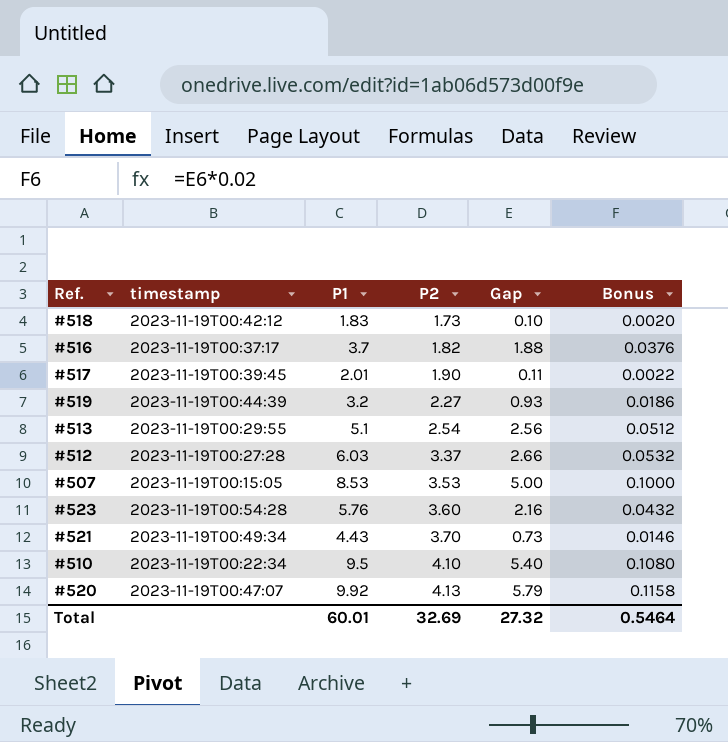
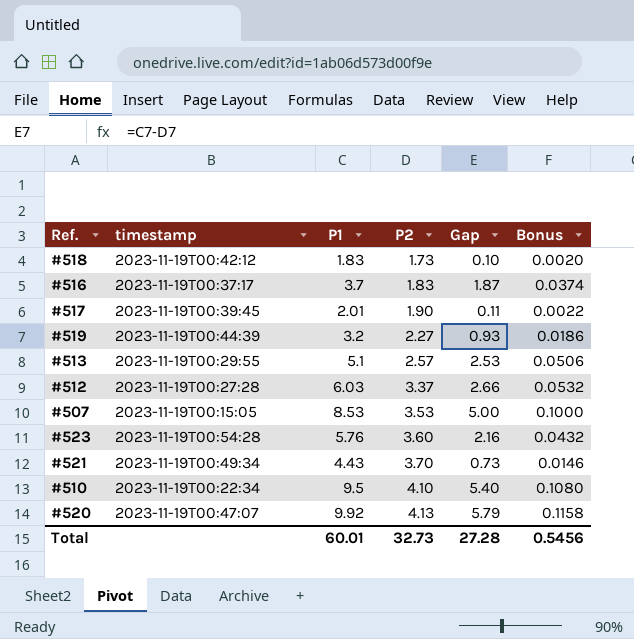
#516 | P2: 1.82 -> 1.83
#516 | Gap: 1.88 -> 1.87
#516 | Bonus: 0.0376 -> 0.0374
#513 | P2: 2.54 -> 2.57
#513 | Gap: 2.56 -> 2.53
#513 | Bonus: 0.0512 -> 0.0506
Total | P2: 32.69 -> 32.73
Total | Gap: 27.32 -> 27.28
Total | Bonus: 0.5464 -> 0.5456

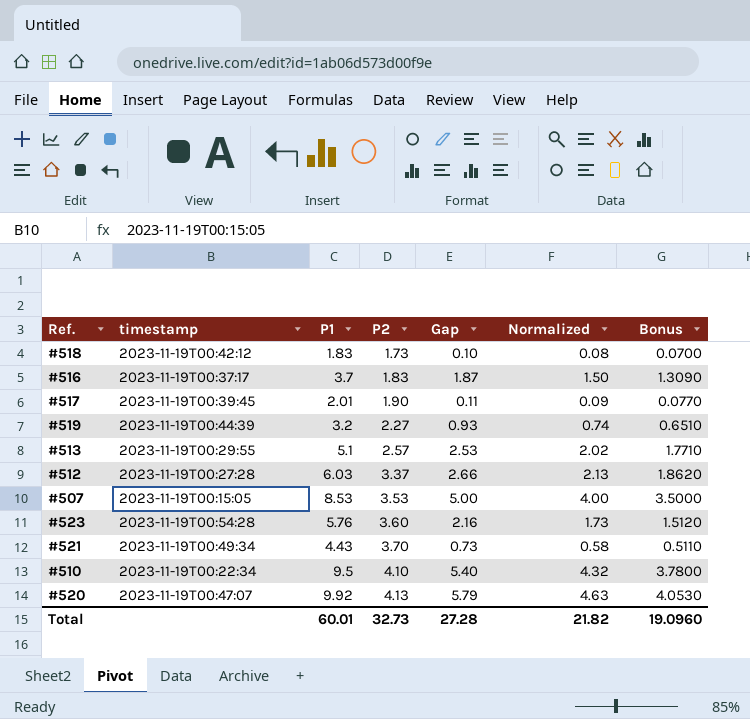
column Normalized | formula: none -> [Gap] * 0.8
column Bonus | formula: [Gap] * 0.02 -> [Gap] * 0.7
Total | Bonus: 0.5456 -> 19.0960

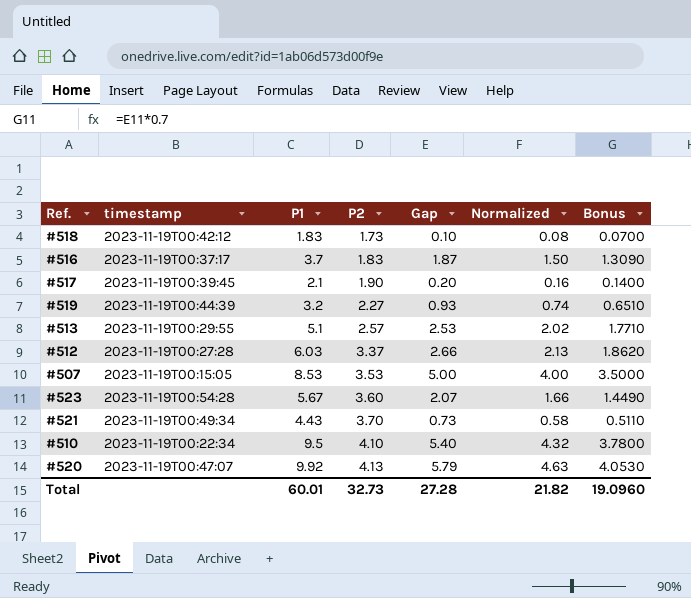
#517 | P1: 2.01 -> 2.1
#517 | Gap: 0.11 -> 0.20
#517 | Normalized: 0.09 -> 0.16
#517 | Bonus: 0.0770 -> 0.1400
#523 | P1: 5.76 -> 5.67
#523 | Gap: 2.16 -> 2.07
#523 | Normalized: 1.73 -> 1.66
#523 | Bonus: 1.5120 -> 1.4490

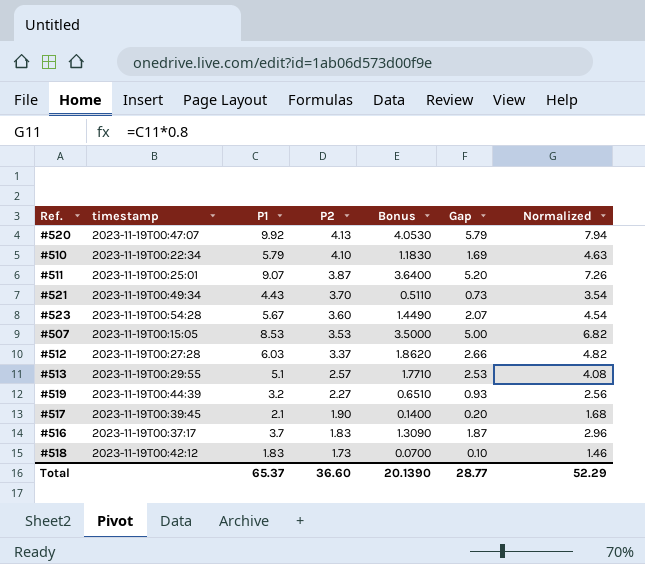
row order: P2 ascending -> P2 descending
column Bonus | position: 7 -> 5
column Normalized | formula: [Gap] * 0.8 -> [P1] * 0.8
#510 | P1: 9.5 -> 5.79
#510 | Bonus: 3.7800 -> 1.1830
#510 | Gap: 5.40 -> 1.69
row #511: none -> 2023-11-19T00:25:01 | 9.07 | 3.87 | 3.6400 | 5.20 | 7.26
Total | P1: 60.01 -> 65.37
Total | P2: 32.73 -> 36.60
Total | Bonus: 19.0960 -> 20.1390
Total | Gap: 27.28 -> 28.77
Total | Normalized: 21.82 -> 52.29

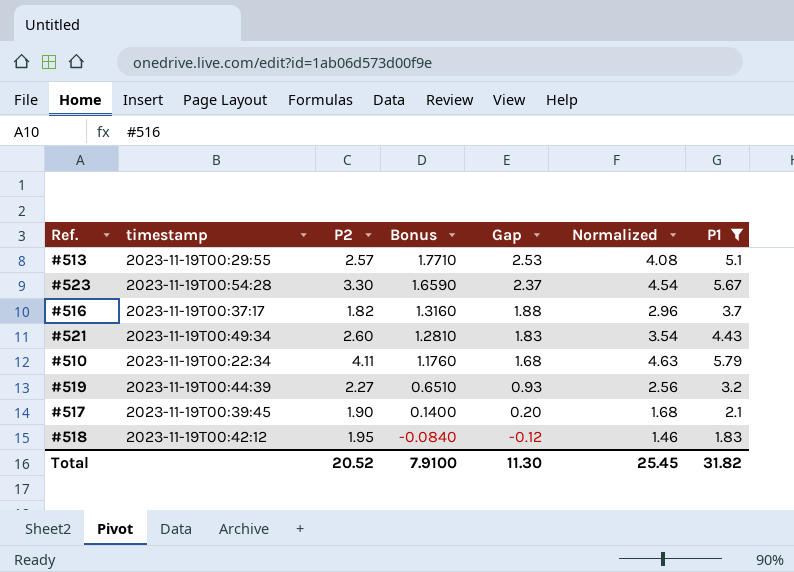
filter: none -> P1 <= 5.79
row order: P2 descending -> Bonus descending
column P1 | position: 3 -> 7
#523 | P2: 3.60 -> 3.30
#523 | Bonus: 1.4490 -> 1.6590
#523 | Gap: 2.07 -> 2.37
#516 | P2: 1.83 -> 1.82
#516 | Bonus: 1.3090 -> 1.3160
#516 | Gap: 1.87 -> 1.88
#521 | P2: 3.70 -> 2.60
#521 | Bonus: 0.5110 -> 1.2810
#521 | Gap: 0.73 -> 1.83
#510 | P2: 4.10 -> 4.11
#510 | Bonus: 1.1830 -> 1.1760
#510 | Gap: 1.69 -> 1.68
#518 | P2: 1.73 -> 1.95
#518 | Bonus: 0.0700 -> -0.0840
#518 | Gap: 0.10 -> -0.12
Total | P2: 36.60 -> 20.52
Total | Bonus: 20.1390 -> 7.9100
Total | Gap: 28.77 -> 11.30
Total | Normalized: 52.29 -> 25.45
Total | P1: 65.37 -> 31.82

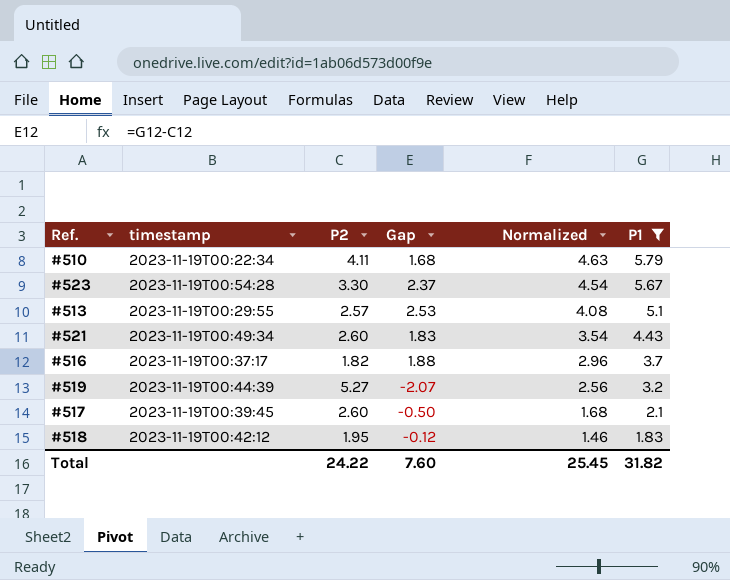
row order: Bonus descending -> Normalized descending
column Bonus | formula: [Gap] * 0.7 -> none
#519 | P2: 2.27 -> 5.27
#519 | Gap: 0.93 -> -2.07
#517 | P2: 1.90 -> 2.60
#517 | Gap: 0.20 -> -0.50
Total | P2: 20.52 -> 24.22
Total | Gap: 11.30 -> 7.60

